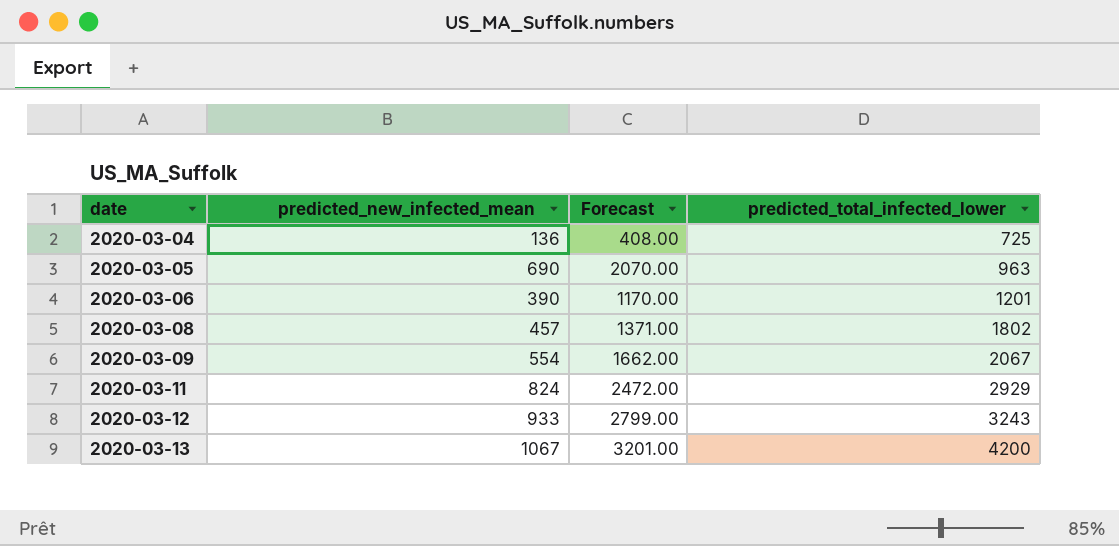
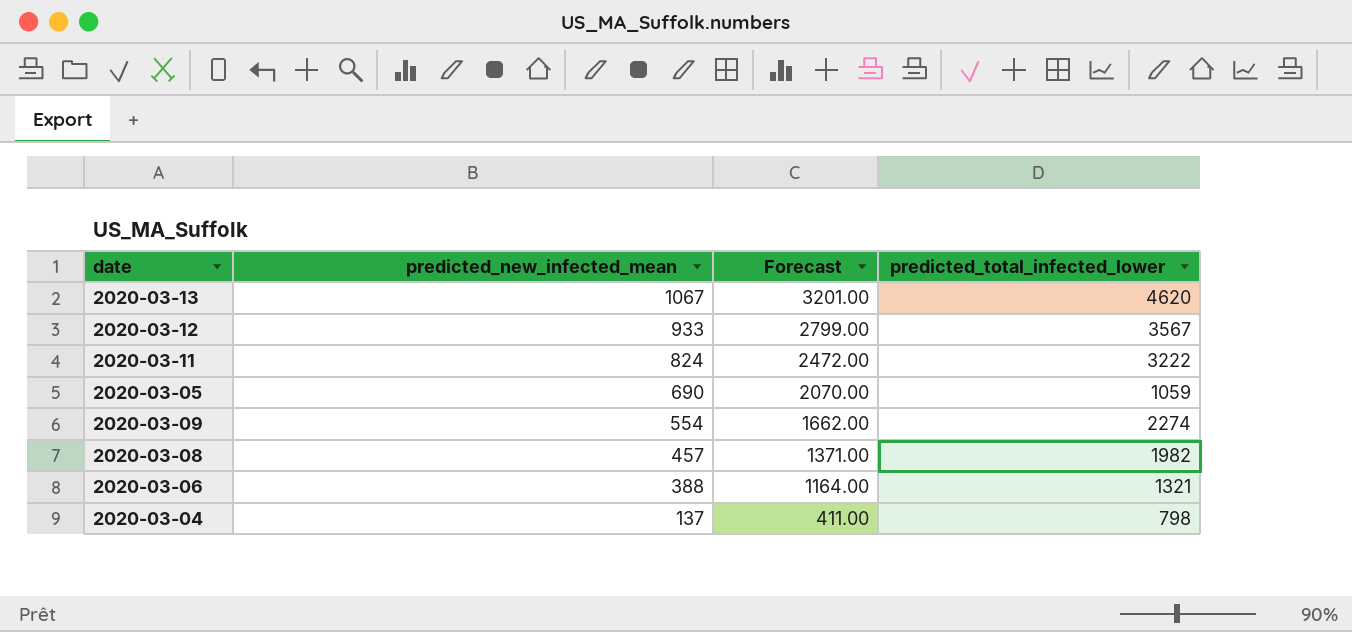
row order: date ascending -> predicted_new_infected_mean descending
2020-03-13 | predicted_total_infected_lower: 4200 -> 4620
2020-03-12 | predicted_total_infected_lower: 3243 -> 3567
2020-03-11 | predicted_total_infected_lower: 2929 -> 3222
2020-03-05 | predicted_total_infected_lower: 963 -> 1059
2020-03-09 | predicted_total_infected_lower: 2067 -> 2274
2020-03-08 | predicted_total_infected_lower: 1802 -> 1982
2020-03-06 | predicted_new_infected_mean: 390 -> 388
2020-03-06 | Forecast: 1170.00 -> 1164.00
2020-03-06 | predicted_total_infected_lower: 1201 -> 1321
2020-03-04 | predicted_new_infected_mean: 136 -> 137
2020-03-04 | Forecast: 408.00 -> 411.00
2020-03-04 | predicted_total_infected_lower: 725 -> 798

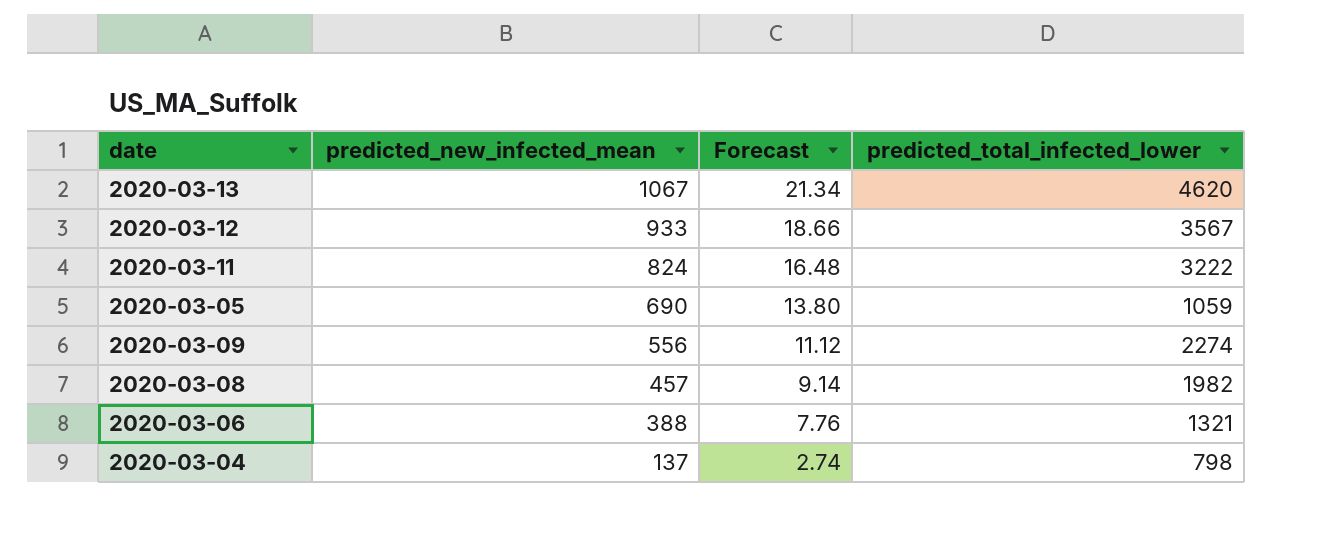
column Forecast | formula: [predicted_new_infected_mean] * 3 -> [predicted_new_infected_mean] * 0.02
2020-03-09 | predicted_new_infected_mean: 554 -> 556

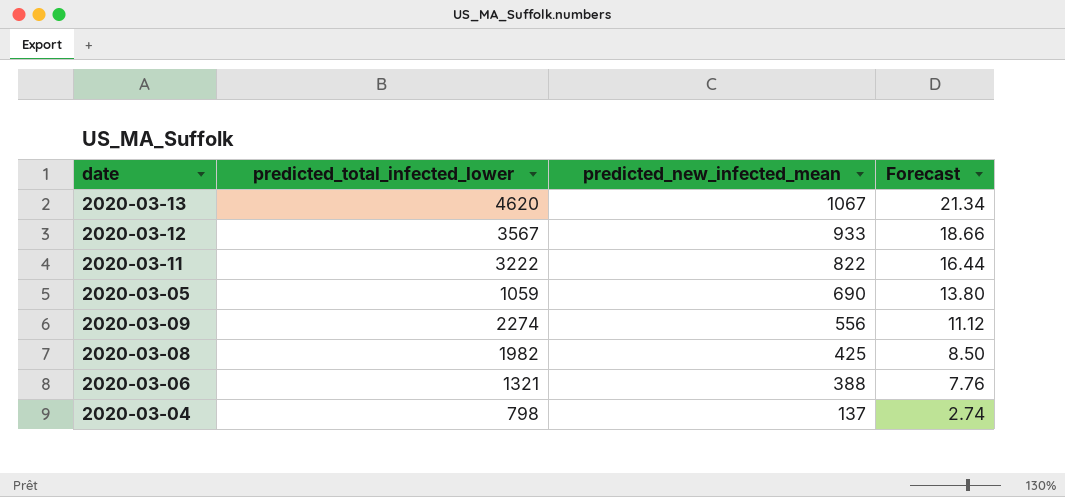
column predicted_total_infected_lower | position: 4 -> 2
2020-03-11 | predicted_new_infected_mean: 824 -> 822
2020-03-11 | Forecast: 16.48 -> 16.44
2020-03-08 | predicted_new_infected_mean: 457 -> 425
2020-03-08 | Forecast: 9.14 -> 8.50

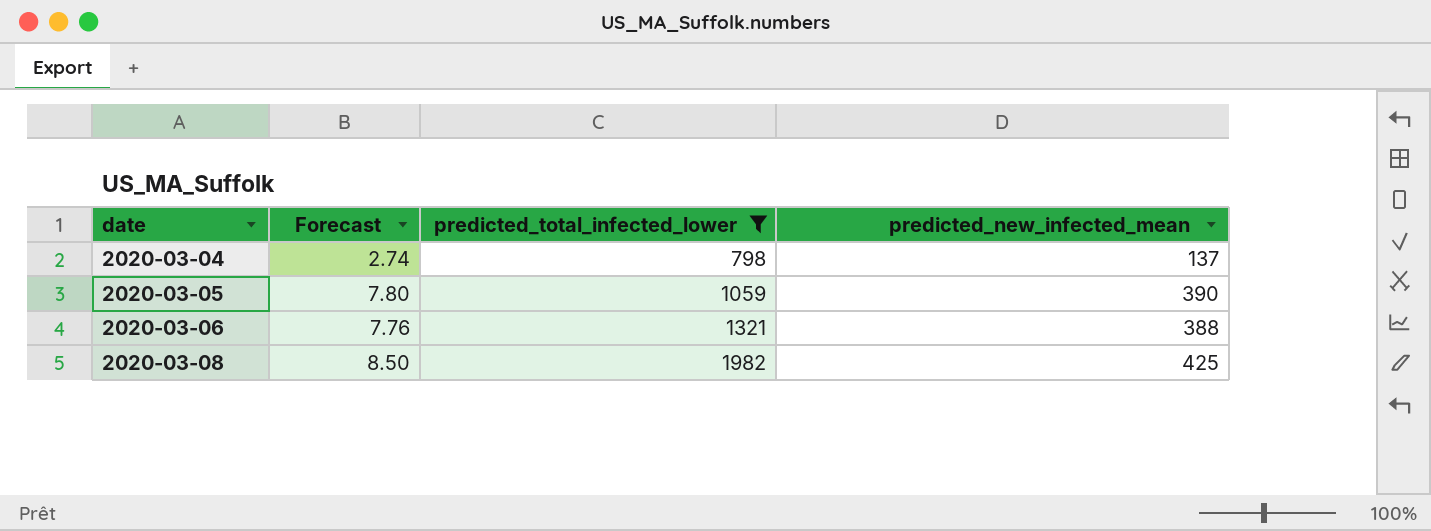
filter: none -> predicted_total_infected_lower <= 1982
row order: predicted_new_infected_mean descending -> date ascending
column Forecast | position: 4 -> 2
2020-03-05 | Forecast: 13.80 -> 7.80
2020-03-05 | predicted_new_infected_mean: 690 -> 390

